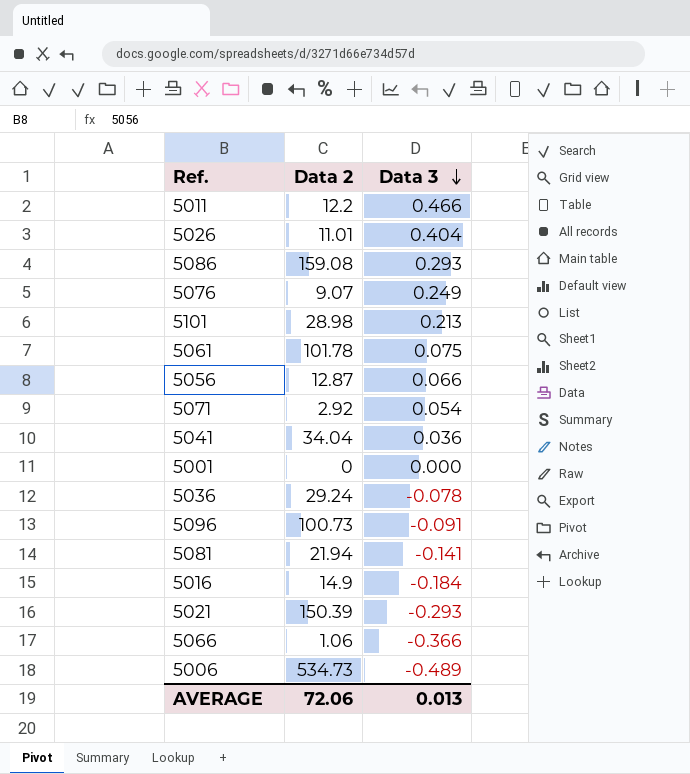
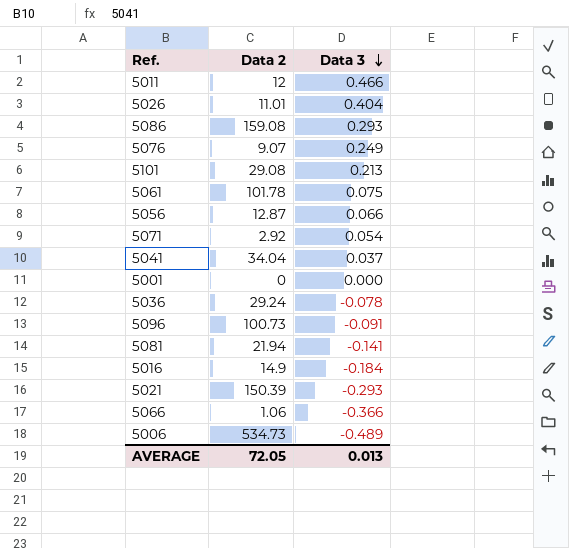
5011 | Data 2: 12.2 -> 12
5101 | Data 2: 28.98 -> 29.08
5041 | Data 3: 0.036 -> 0.037
AVERAGE | Data 2: 72.06 -> 72.05

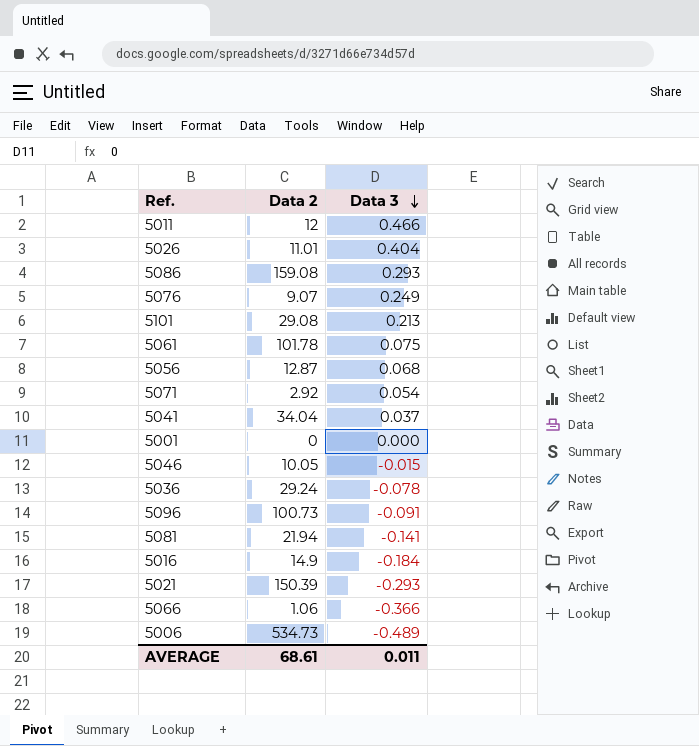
5056 | Data 3: 0.066 -> 0.068
row 5046: none -> 10.05 | -0.015
AVERAGE | Data 2: 72.05 -> 68.61
AVERAGE | Data 3: 0.013 -> 0.011

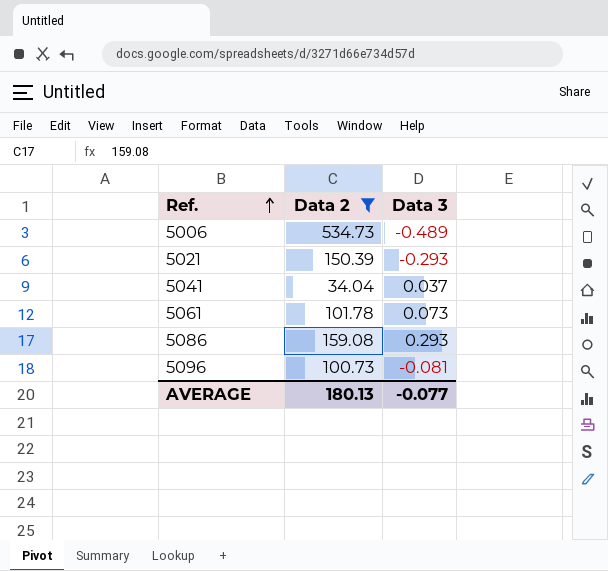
filter: none -> Data 2 >= 34.04
row order: Data 3 descending -> Ref. ascending
5061 | Data 3: 0.075 -> 0.073
5096 | Data 3: -0.091 -> -0.081
AVERAGE | Data 2: 68.61 -> 180.13
AVERAGE | Data 3: 0.011 -> -0.077

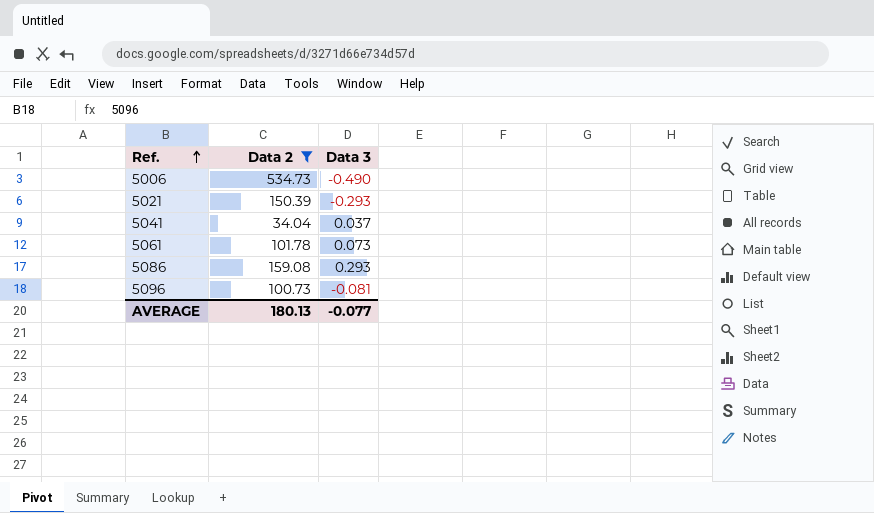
5006 | Data 3: -0.489 -> -0.490

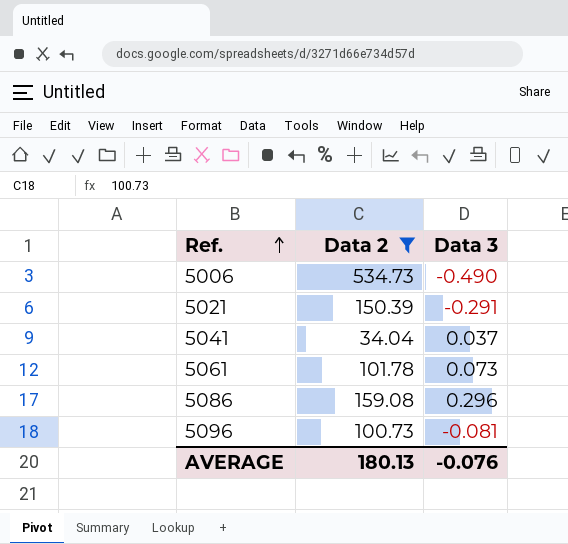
5021 | Data 3: -0.293 -> -0.291
5086 | Data 3: 0.293 -> 0.296
AVERAGE | Data 3: -0.077 -> -0.076

